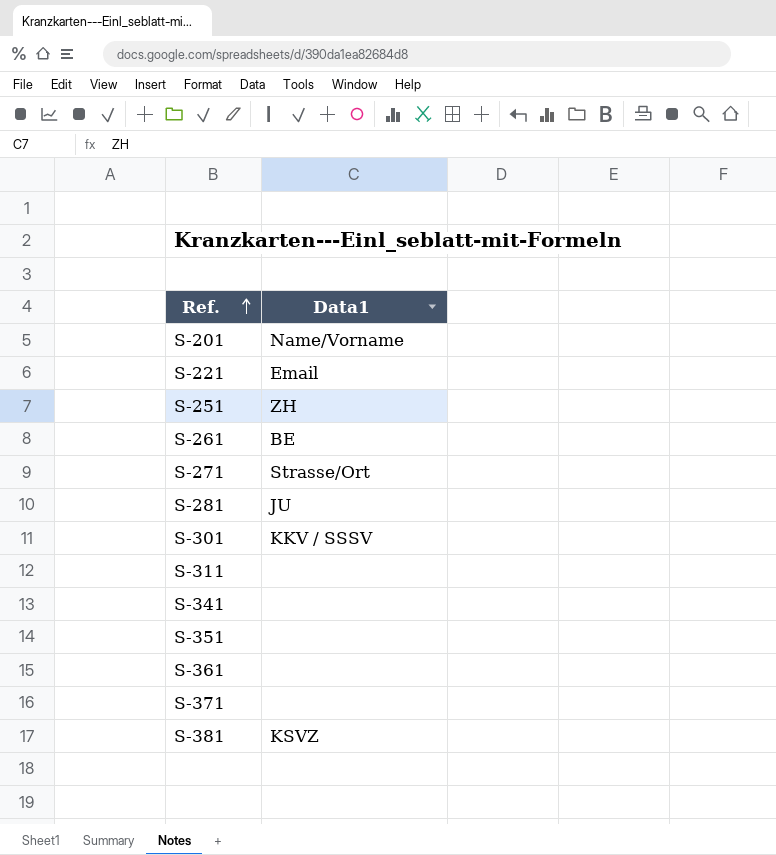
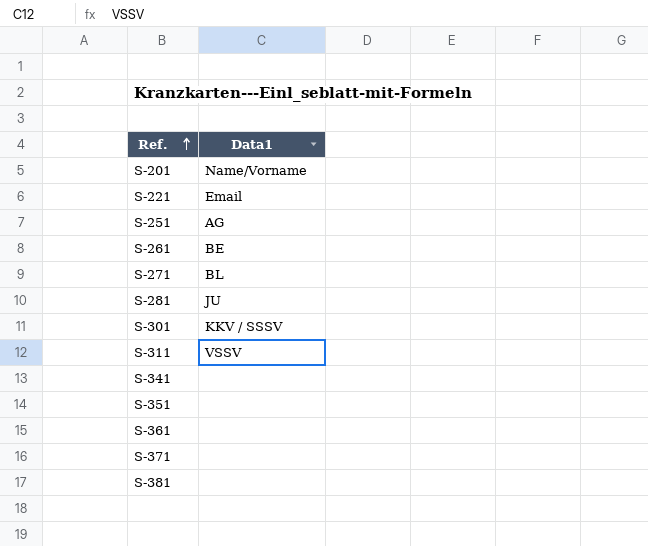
S-251 | Data1: ZH -> AG
S-271 | Data1: Strasse/Ort -> BL
S-311 | Data1: none -> VSSV
S-381 | Data1: KSVZ -> none

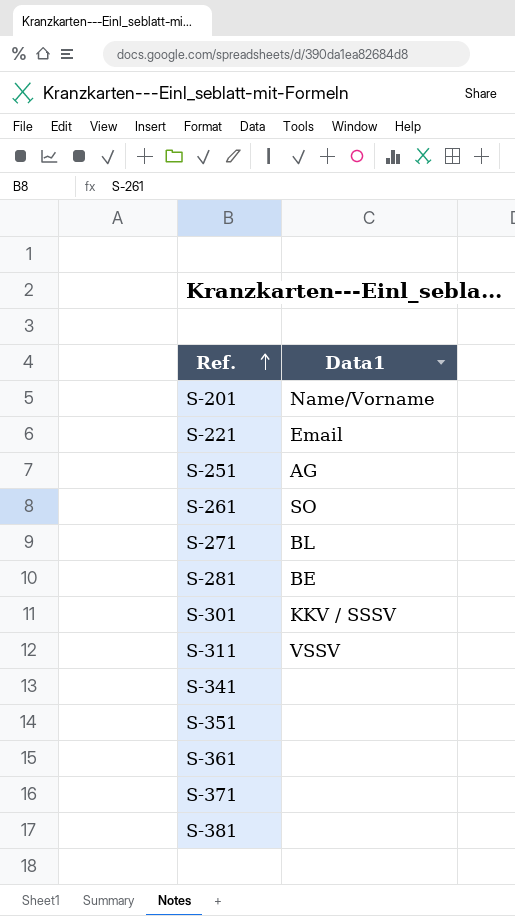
S-261 | Data1: BE -> SO
S-281 | Data1: JU -> BE

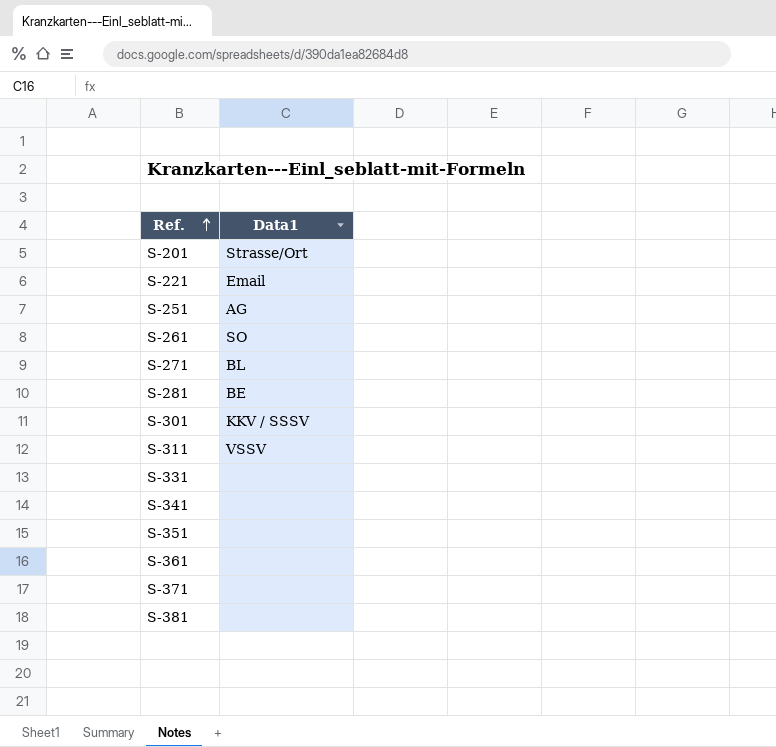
S-201 | Data1: Name/Vorname -> Strasse/Ort
row S-331: none -> none

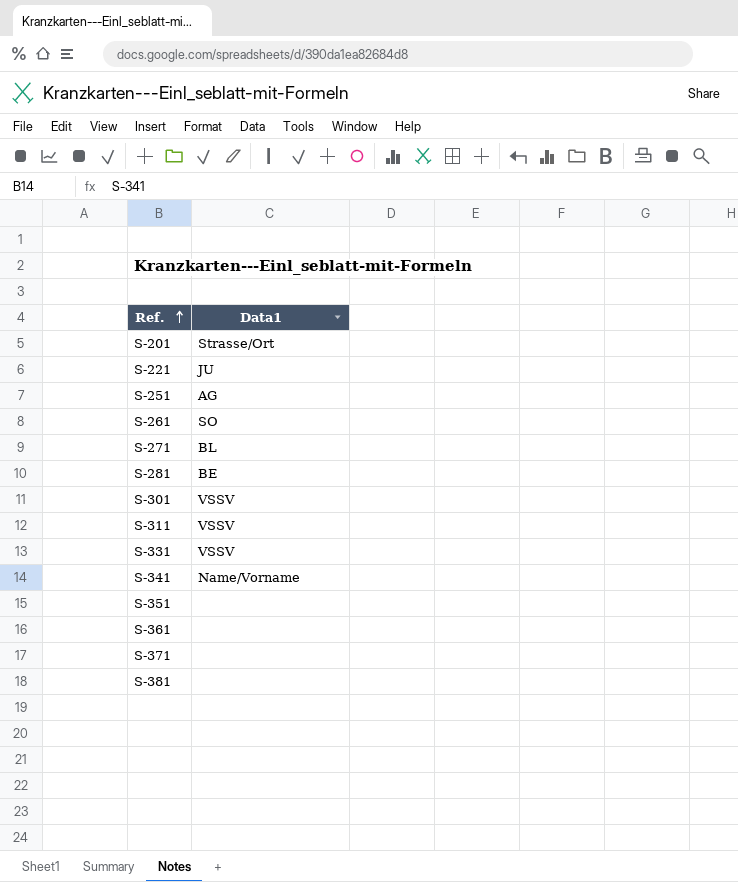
S-221 | Data1: Email -> JU
S-301 | Data1: KKV / SSSV -> VSSV
S-331 | Data1: none -> VSSV
S-341 | Data1: none -> Name/Vorname

